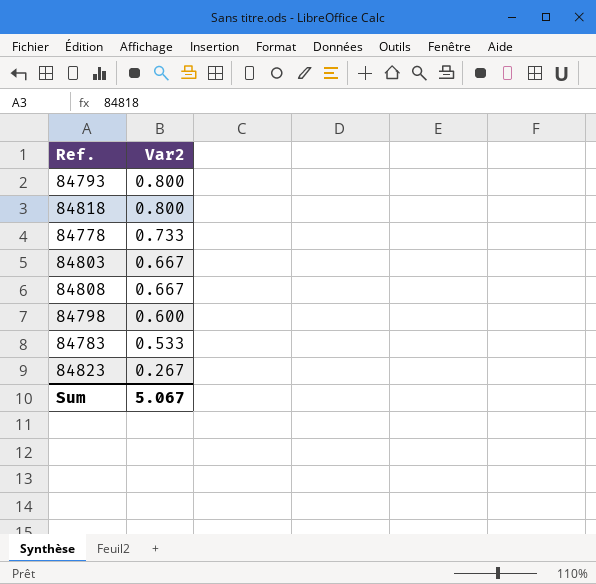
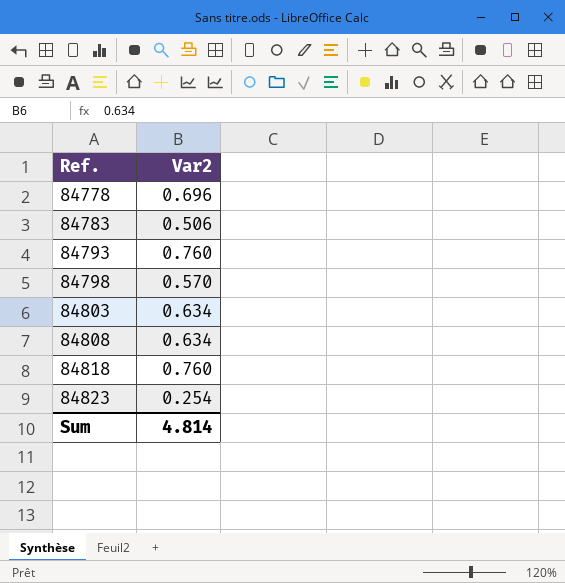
row order: Var2 descending -> Ref. ascending
84778 | Var2: 0.733 -> 0.696
84783 | Var2: 0.533 -> 0.506
84793 | Var2: 0.800 -> 0.760
84798 | Var2: 0.600 -> 0.570
84803 | Var2: 0.667 -> 0.634
84808 | Var2: 0.667 -> 0.634
84818 | Var2: 0.800 -> 0.760
84823 | Var2: 0.267 -> 0.254
Sum | Var2: 5.067 -> 4.814

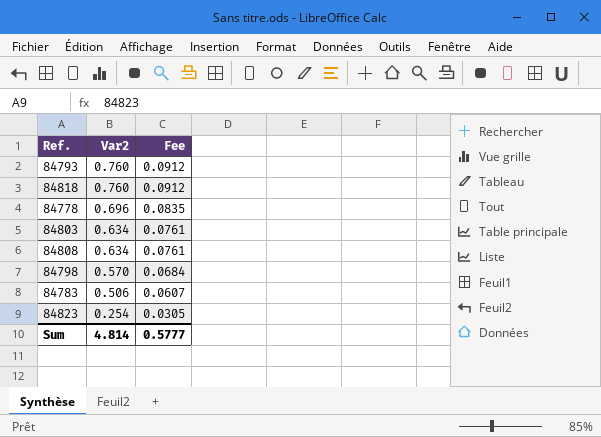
row order: Ref. ascending -> Var2 descending
column Fee | formula: none -> [Var2] * 0.12

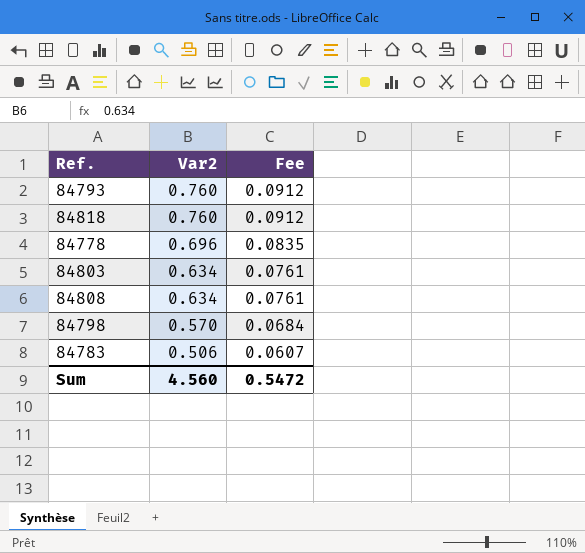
row 84823: 0.254 | 0.0305 -> none
Sum | Var2: 4.814 -> 4.560
Sum | Fee: 0.5777 -> 0.5472

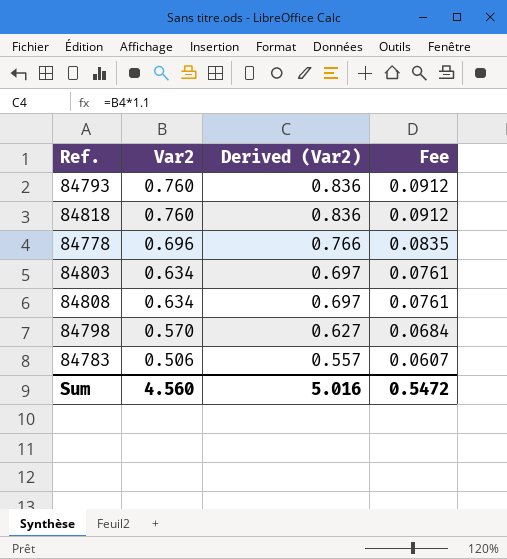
column Derived (Var2) | formula: none -> [Var2] * 1.1

